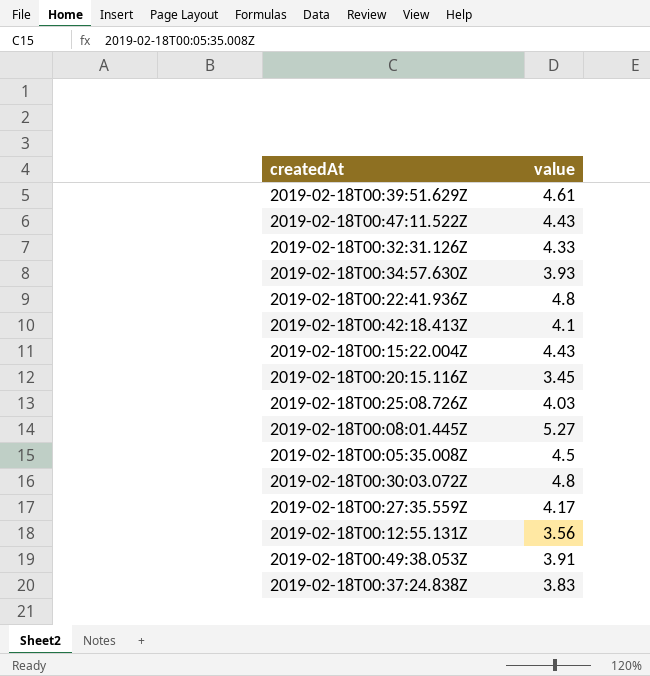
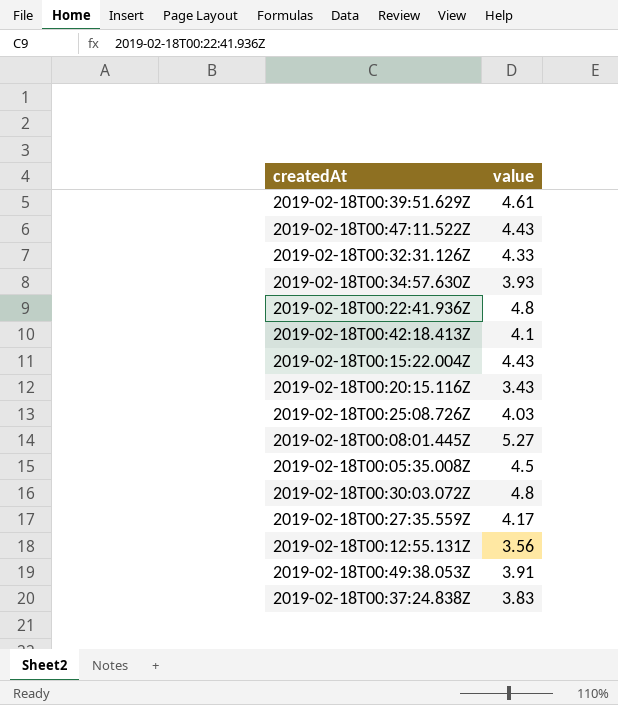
2019-02-18T00:20:15.116Z | value: 3.45 -> 3.43

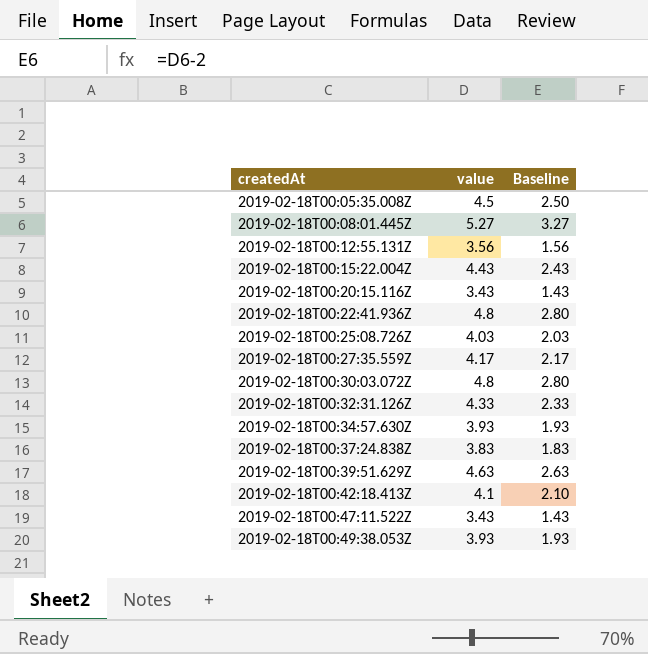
row order: none -> createdAt ascending
column Baseline | formula: none -> [value] - 2
2019-02-18T00:39:51.629Z | value: 4.61 -> 4.63
2019-02-18T00:47:11.522Z | value: 4.43 -> 3.43
2019-02-18T00:49:38.053Z | value: 3.91 -> 3.93

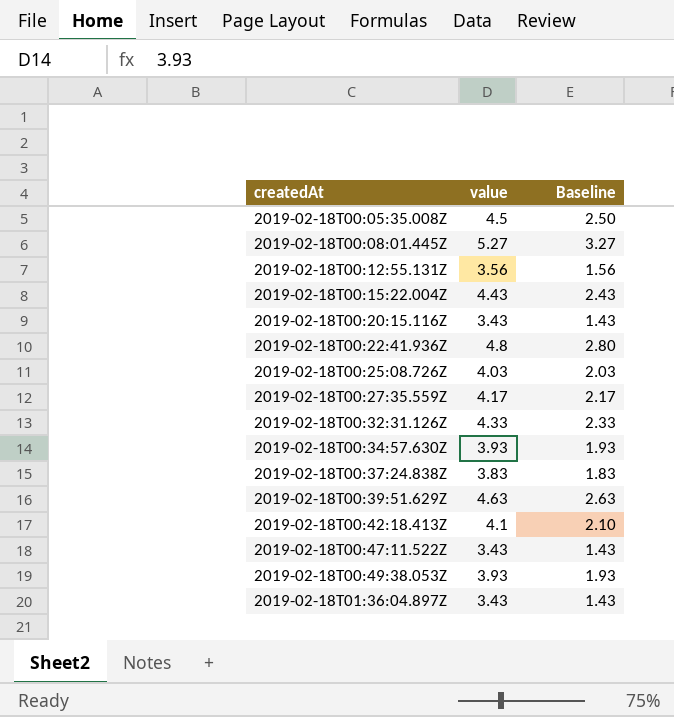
row 2019-02-18T00:30:03.072Z: 4.8 | 2.80 -> none
row 2019-02-18T01:36:04.897Z: none -> 3.43 | 1.43

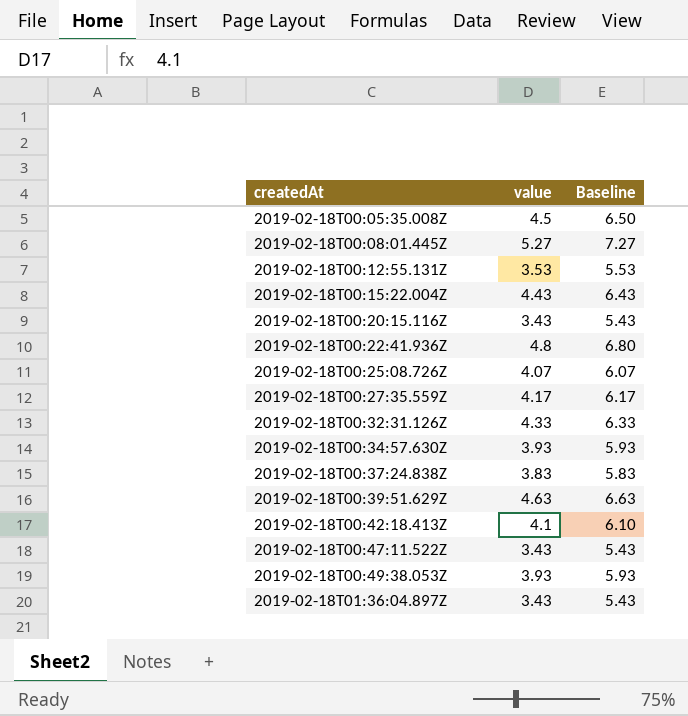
column Baseline | formula: [value] - 2 -> [value] + 2
2019-02-18T00:12:55.131Z | value: 3.56 -> 3.53
2019-02-18T00:25:08.726Z | value: 4.03 -> 4.07

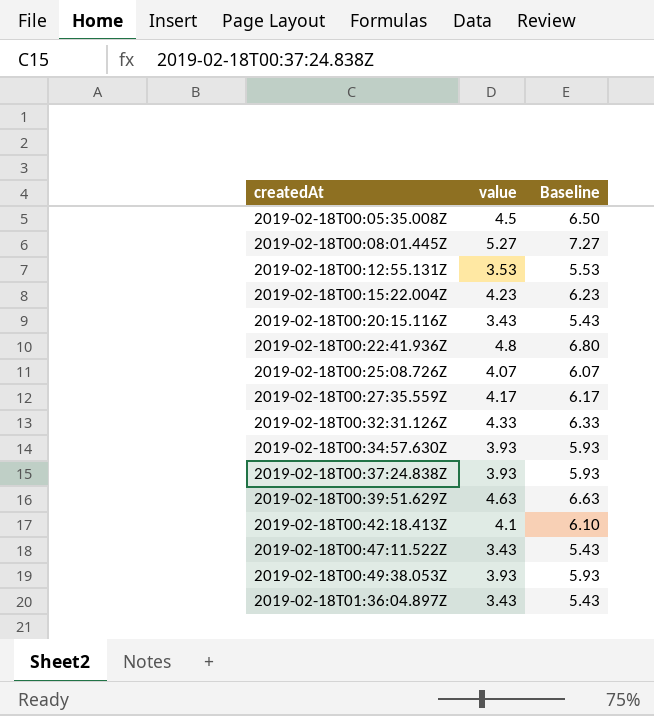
2019-02-18T00:15:22.004Z | value: 4.43 -> 4.23
2019-02-18T00:15:22.004Z | Baseline: 6.43 -> 6.23
2019-02-18T00:37:24.838Z | value: 3.83 -> 3.93
2019-02-18T00:37:24.838Z | Baseline: 5.83 -> 5.93

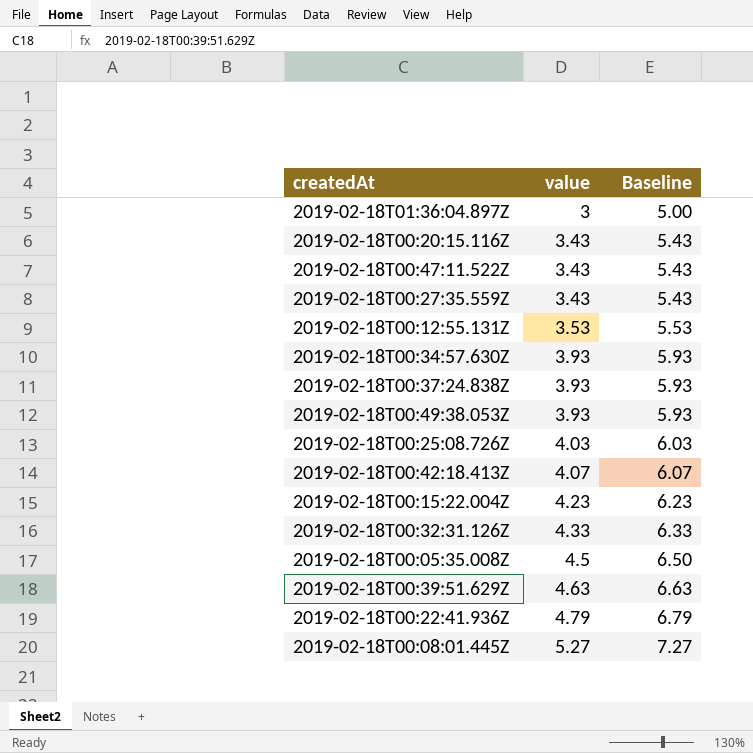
row order: createdAt ascending -> value ascending
2019-02-18T01:36:04.897Z | value: 3.43 -> 3
2019-02-18T01:36:04.897Z | Baseline: 5.43 -> 5.00
2019-02-18T00:27:35.559Z | value: 4.17 -> 3.43
2019-02-18T00:27:35.559Z | Baseline: 6.17 -> 5.43
2019-02-18T00:25:08.726Z | value: 4.07 -> 4.03
2019-02-18T00:25:08.726Z | Baseline: 6.07 -> 6.03
2019-02-18T00:42:18.413Z | value: 4.1 -> 4.07
2019-02-18T00:42:18.413Z | Baseline: 6.10 -> 6.07
2019-02-18T00:22:41.936Z | value: 4.8 -> 4.79
2019-02-18T00:22:41.936Z | Baseline: 6.80 -> 6.79

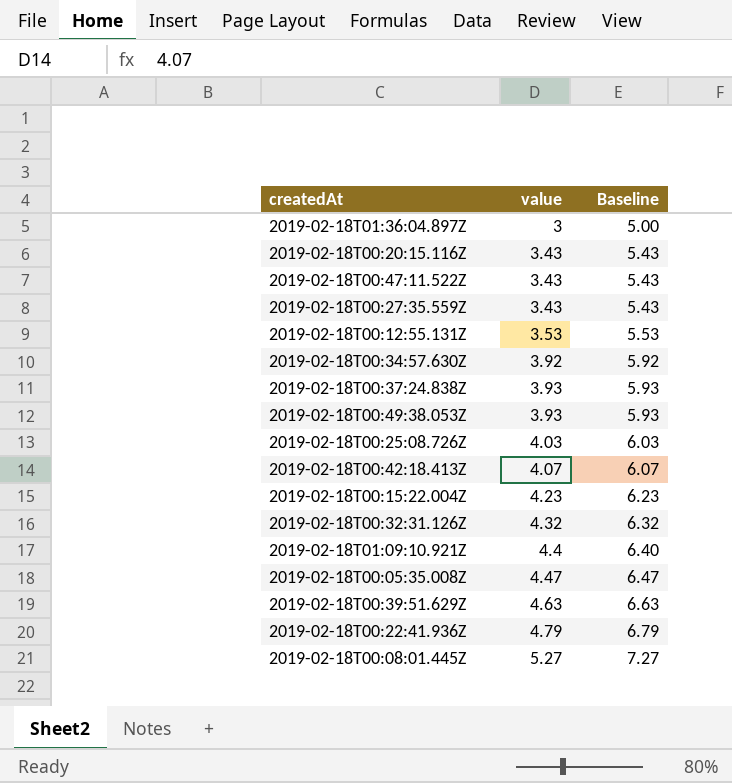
2019-02-18T00:34:57.630Z | value: 3.93 -> 3.92
2019-02-18T00:34:57.630Z | Baseline: 5.93 -> 5.92
2019-02-18T00:32:31.126Z | value: 4.33 -> 4.32
2019-02-18T00:32:31.126Z | Baseline: 6.33 -> 6.32
row 2019-02-18T01:09:10.921Z: none -> 4.4 | 6.40
2019-02-18T00:05:35.008Z | value: 4.5 -> 4.47
2019-02-18T00:05:35.008Z | Baseline: 6.50 -> 6.47

